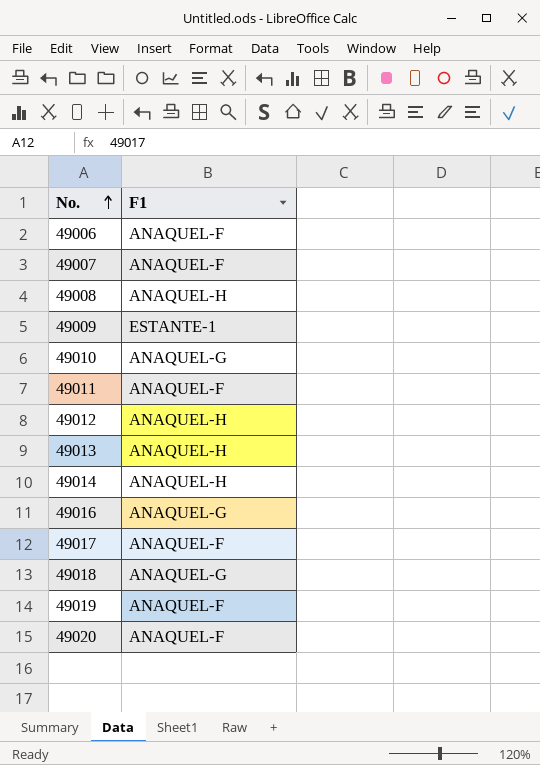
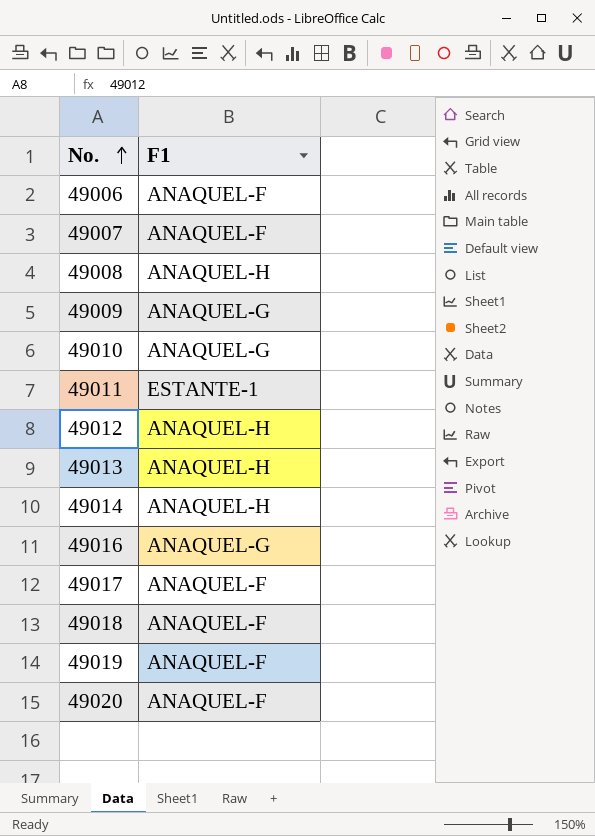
49009 | F1: ESTANTE-1 -> ANAQUEL-G
49011 | F1: ANAQUEL-F -> ESTANTE-1
49018 | F1: ANAQUEL-G -> ANAQUEL-F

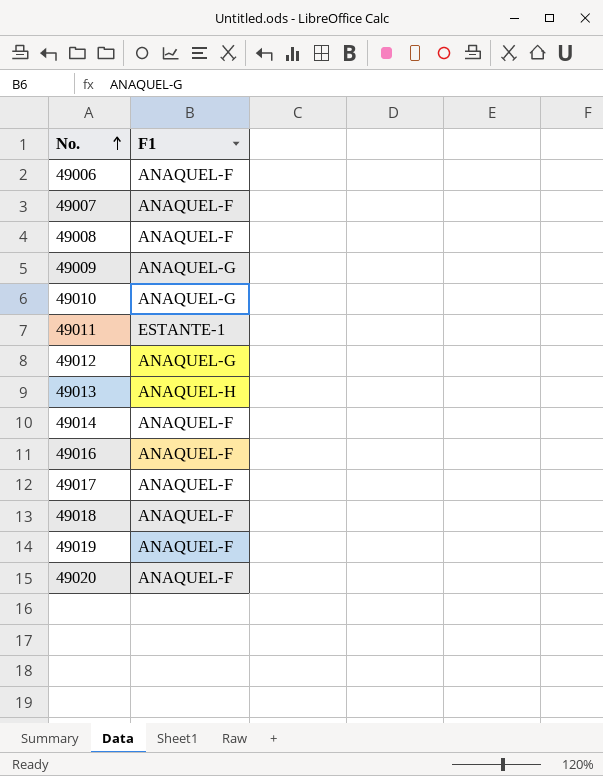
49008 | F1: ANAQUEL-H -> ANAQUEL-F
49012 | F1: ANAQUEL-H -> ANAQUEL-G
49014 | F1: ANAQUEL-H -> ANAQUEL-F
49016 | F1: ANAQUEL-G -> ANAQUEL-F

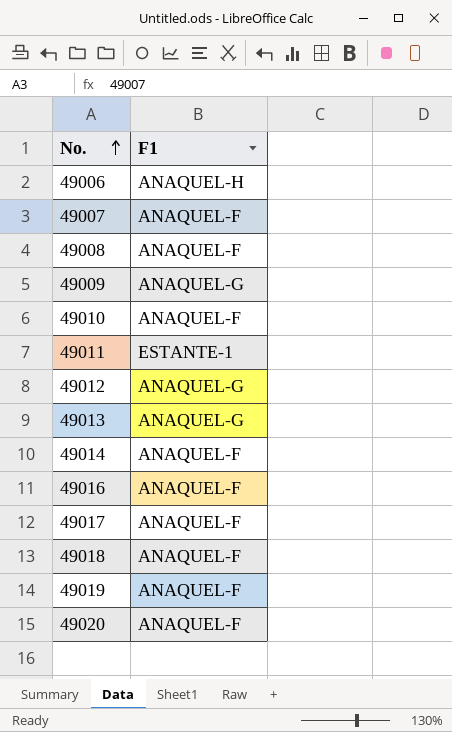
49006 | F1: ANAQUEL-F -> ANAQUEL-H
49010 | F1: ANAQUEL-G -> ANAQUEL-F
49013 | F1: ANAQUEL-H -> ANAQUEL-G

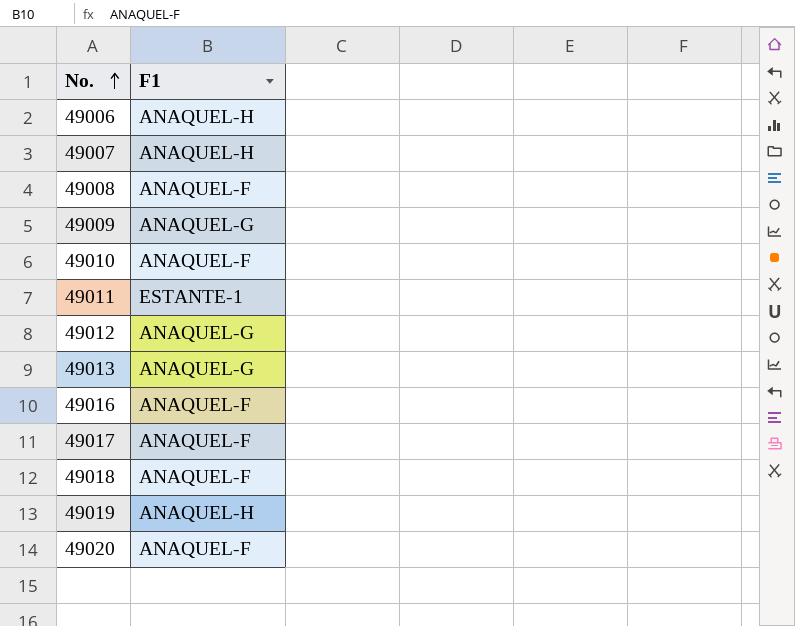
row 49014: ANAQUEL-F -> none
49007 | F1: ANAQUEL-F -> ANAQUEL-H
49019 | F1: ANAQUEL-F -> ANAQUEL-H

